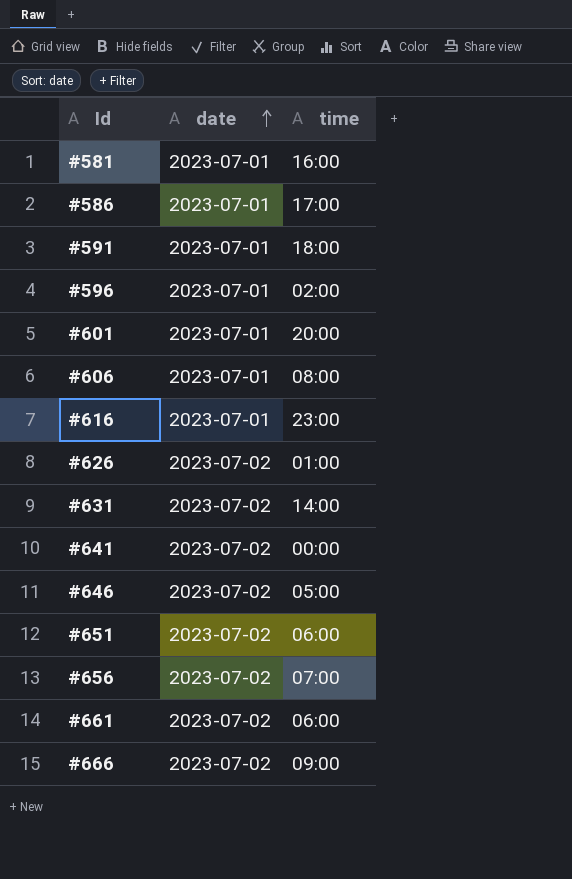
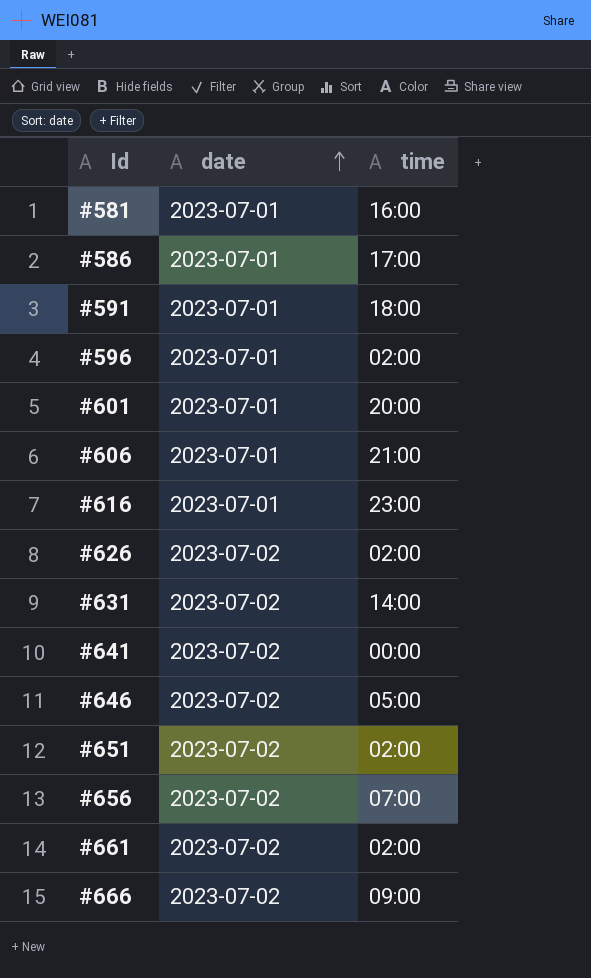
#606 | time: 08:00 -> 21:00
#626 | time: 01:00 -> 02:00
#651 | time: 06:00 -> 02:00
#661 | time: 06:00 -> 02:00

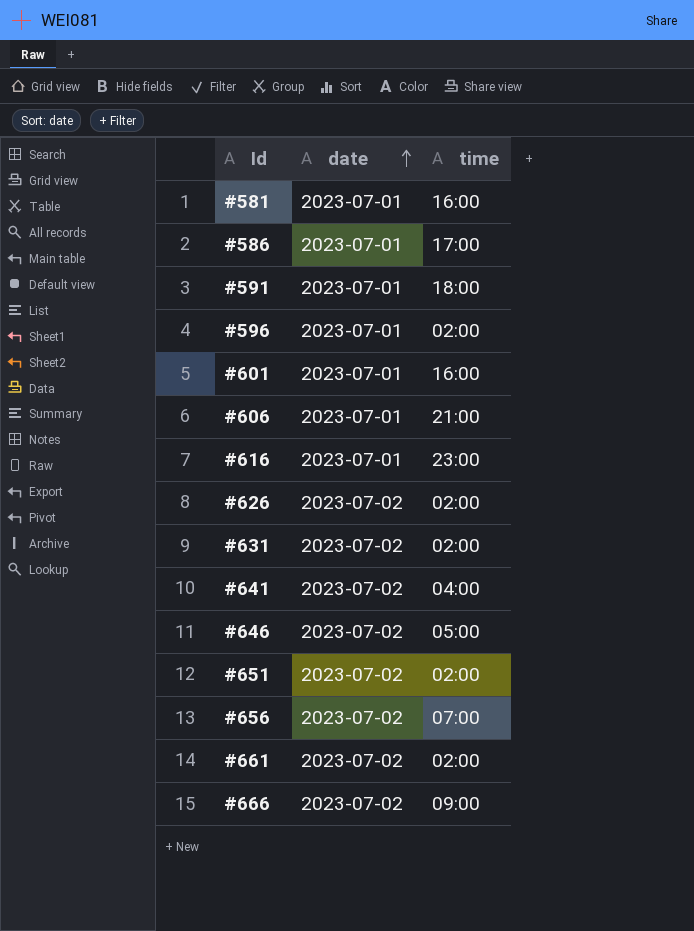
#601 | time: 20:00 -> 16:00
#631 | time: 14:00 -> 02:00
#641 | time: 00:00 -> 04:00

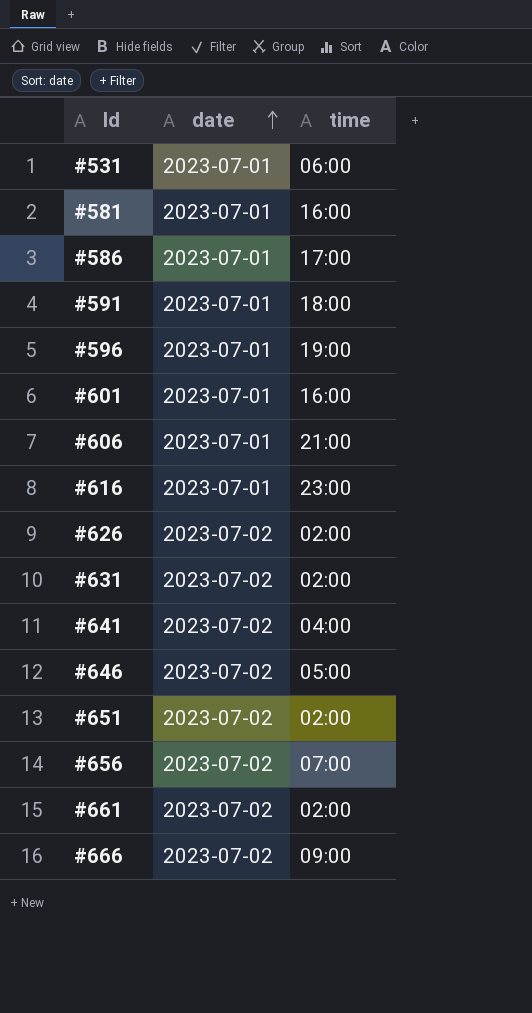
row #531: none -> 2023-07-01 | 06:00
#596 | time: 02:00 -> 19:00

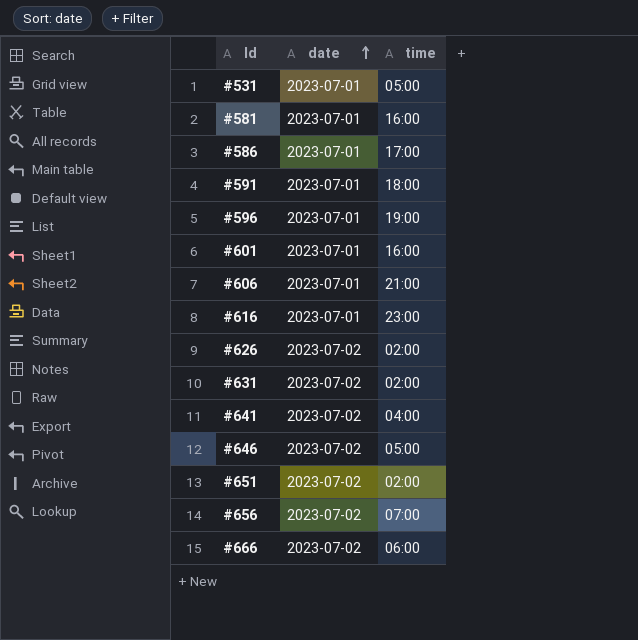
row #661: 2023-07-02 | 02:00 -> none
#531 | time: 06:00 -> 05:00
#666 | time: 09:00 -> 06:00

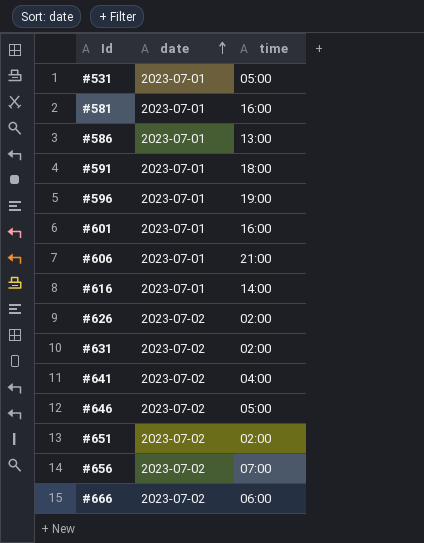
#586 | time: 17:00 -> 13:00
#616 | time: 23:00 -> 14:00

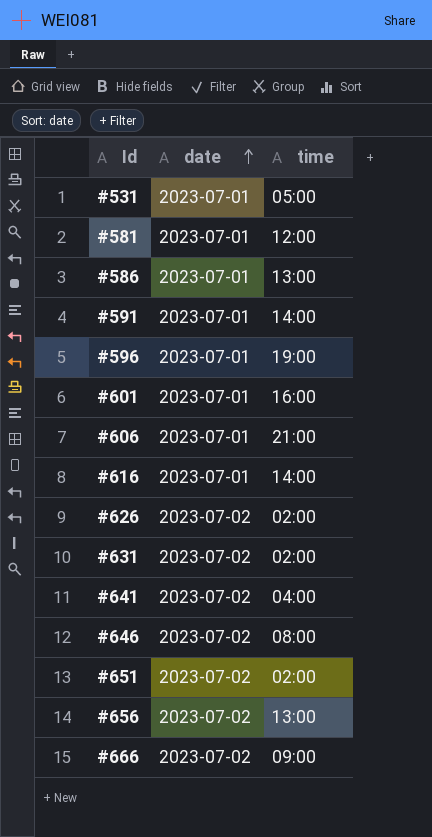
#581 | time: 16:00 -> 12:00
#591 | time: 18:00 -> 14:00
#646 | time: 05:00 -> 08:00
#656 | time: 07:00 -> 13:00
#666 | time: 06:00 -> 09:00

